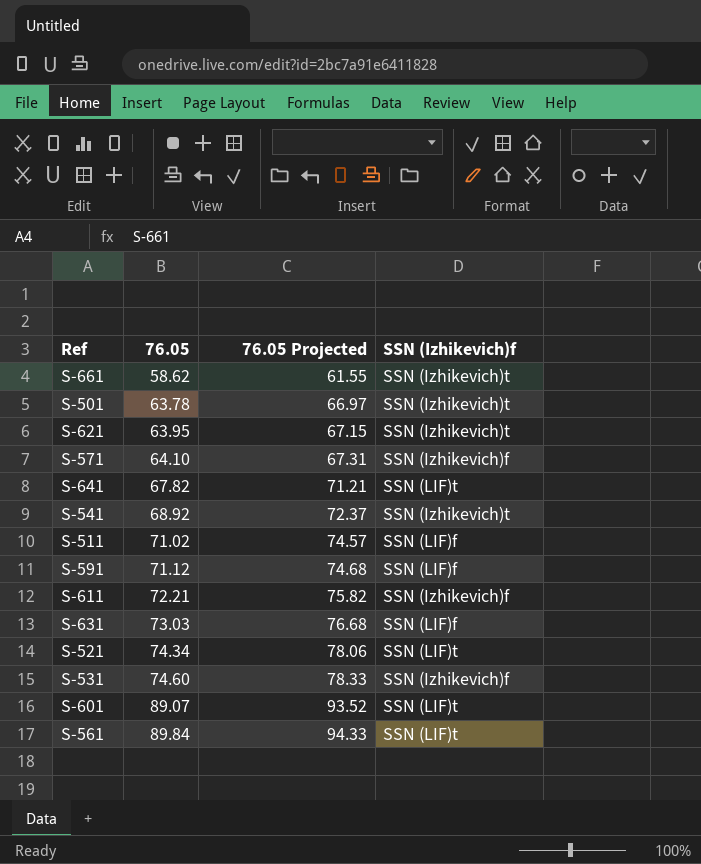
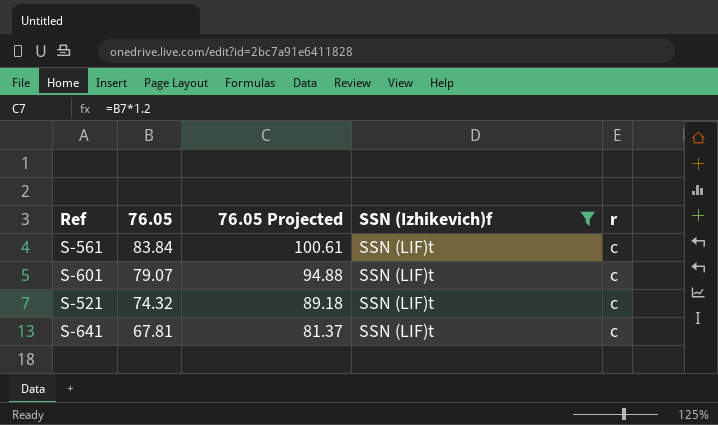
filter: none -> SSN (Izhikevich)f = SSN (LIF)t
row order: 76.05 ascending -> 76.05 descending
column 76.05 Projected | formula: [76.05] * 1.05 -> [76.05] * 1.2
column r | position: none -> 5
S-561 | 76.05: 89.84 -> 83.84
S-601 | 76.05: 89.07 -> 79.07
S-521 | 76.05: 74.34 -> 74.32
S-641 | 76.05: 67.82 -> 67.81

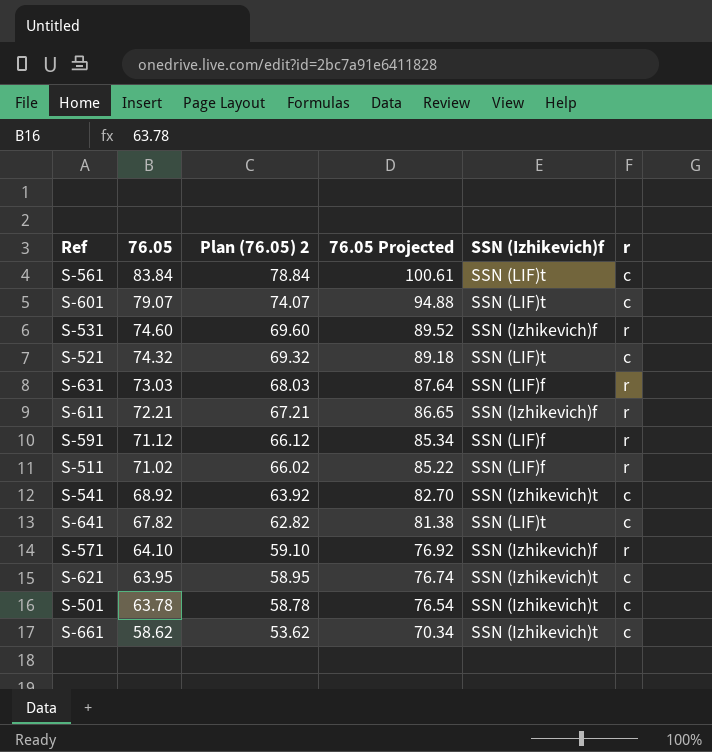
filter: SSN (Izhikevich)f = SSN (LIF)t -> none
column Plan (76.05) 2 | formula: none -> [76.05] - 5
S-641 | 76.05: 67.81 -> 67.82
S-641 | 76.05 Projected: 81.37 -> 81.38

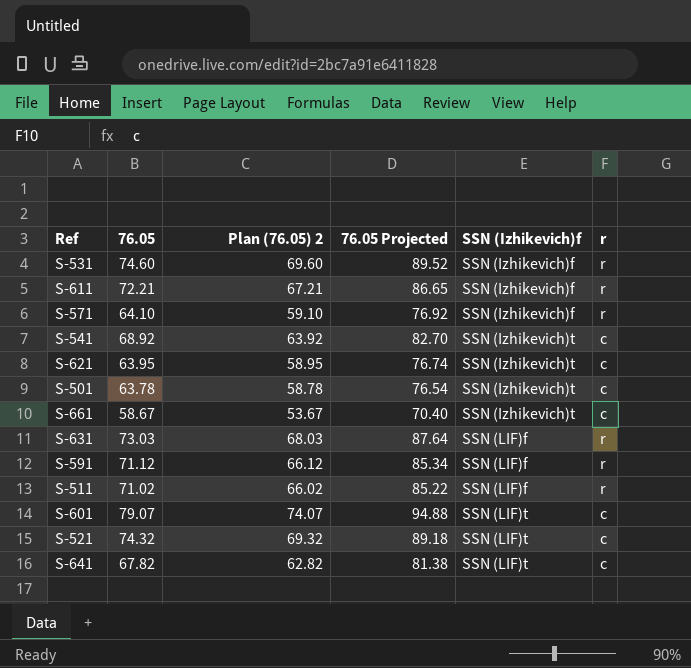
row order: 76.05 descending -> SSN (Izhikevich)f ascending
row S-561: 83.84 | 78.84 | 100.61 | SSN (LIF)t | c -> none
S-661 | 76.05: 58.62 -> 58.67
S-661 | Plan (76.05) 2: 53.62 -> 53.67
S-661 | 76.05 Projected: 70.34 -> 70.40

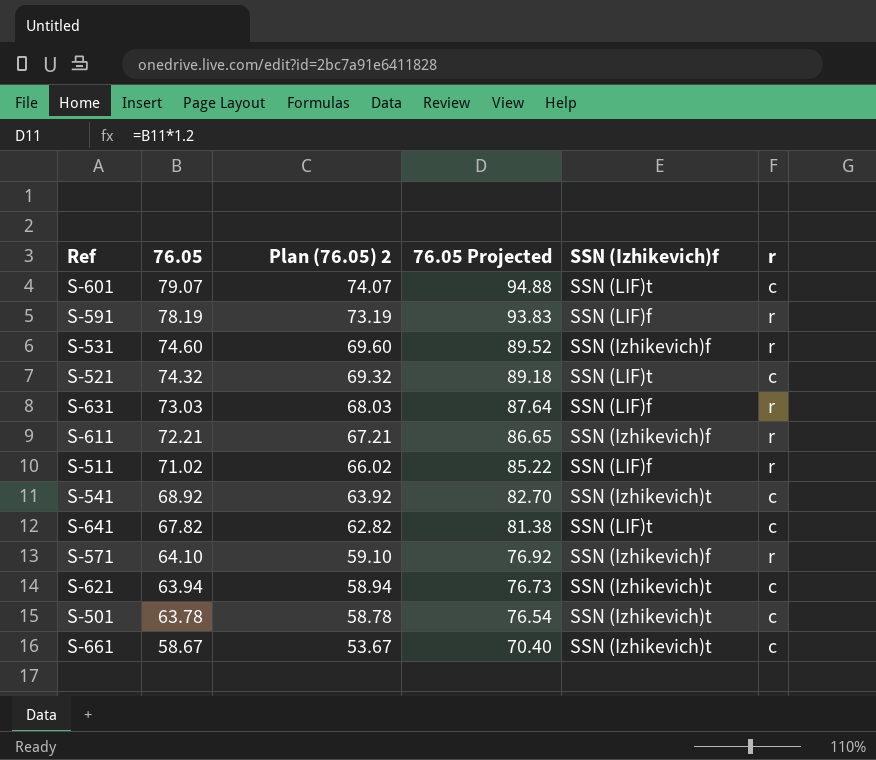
row order: SSN (Izhikevich)f ascending -> 76.05 descending
S-591 | 76.05: 71.12 -> 78.19
S-591 | Plan (76.05) 2: 66.12 -> 73.19
S-591 | 76.05 Projected: 85.34 -> 93.83
S-621 | 76.05: 63.95 -> 63.94
S-621 | Plan (76.05) 2: 58.95 -> 58.94
S-621 | 76.05 Projected: 76.74 -> 76.73

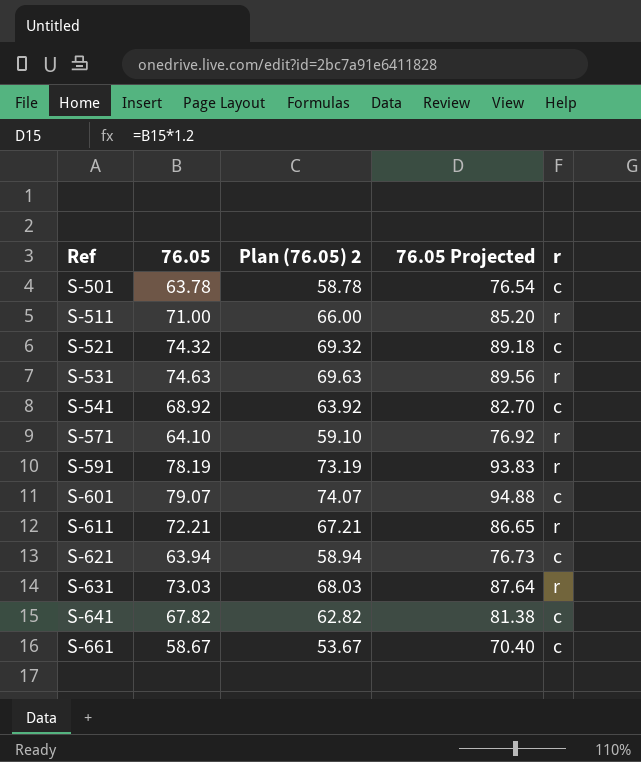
row order: 76.05 descending -> Ref ascending
column SSN (Izhikevich)f | position: 5 -> none
S-511 | 76.05: 71.02 -> 71.00
S-511 | Plan (76.05) 2: 66.02 -> 66.00
S-511 | 76.05 Projected: 85.22 -> 85.20
S-531 | 76.05: 74.60 -> 74.63
S-531 | Plan (76.05) 2: 69.60 -> 69.63
S-531 | 76.05 Projected: 89.52 -> 89.56

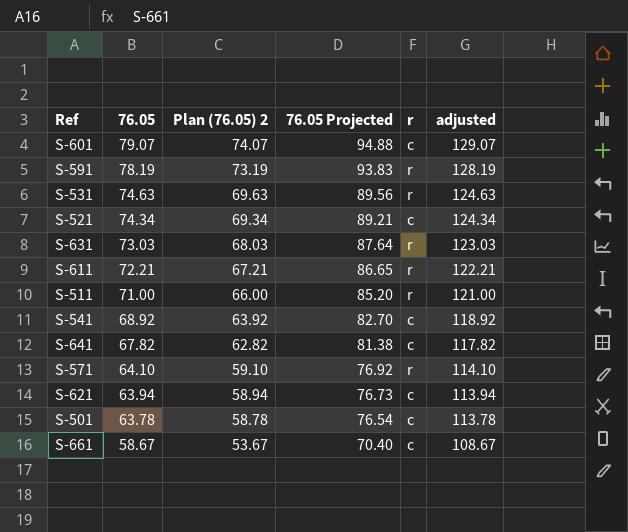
row order: Ref ascending -> 76.05 descending
column adjusted | formula: none -> [76.05] + 50
S-521 | 76.05: 74.32 -> 74.34
S-521 | Plan (76.05) 2: 69.32 -> 69.34
S-521 | 76.05 Projected: 89.18 -> 89.21

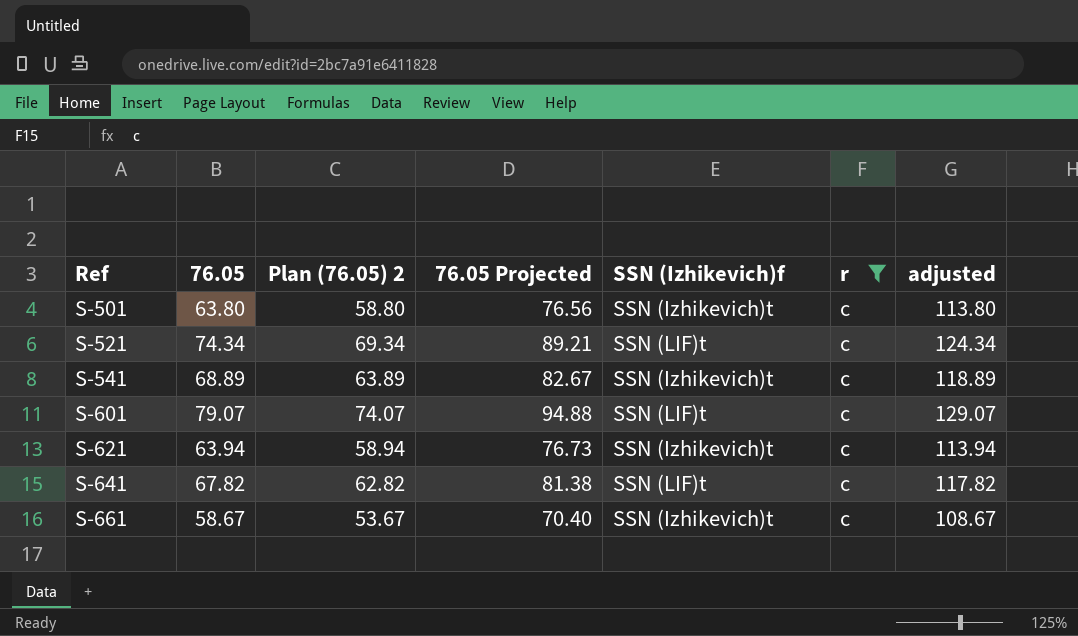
filter: none -> r = c
row order: 76.05 descending -> Ref ascending
column SSN (Izhikevich)f | position: none -> 5
S-501 | 76.05: 63.78 -> 63.80
S-501 | Plan (76.05) 2: 58.78 -> 58.80
S-501 | 76.05 Projected: 76.54 -> 76.56
S-501 | adjusted: 113.78 -> 113.80
S-541 | 76.05: 68.92 -> 68.89
S-541 | Plan (76.05) 2: 63.92 -> 63.89
S-541 | 76.05 Projected: 82.70 -> 82.67
S-541 | adjusted: 118.92 -> 118.89

